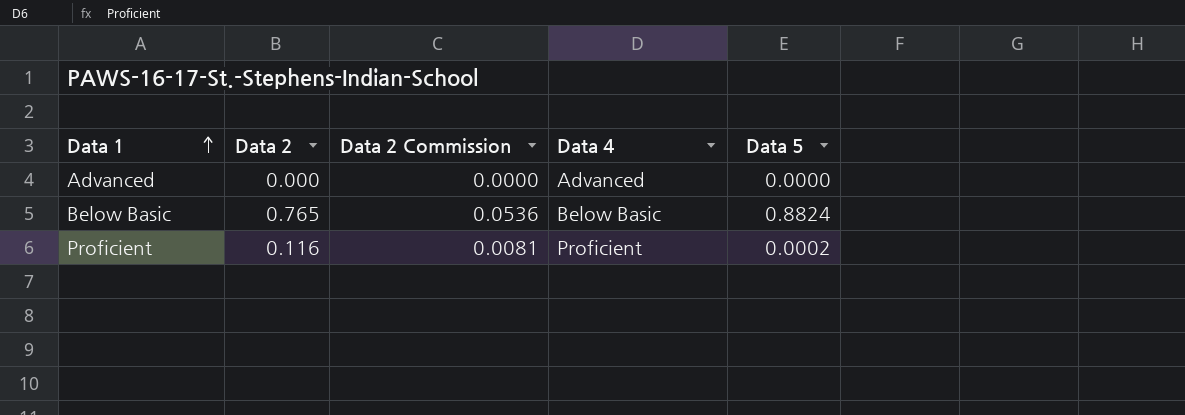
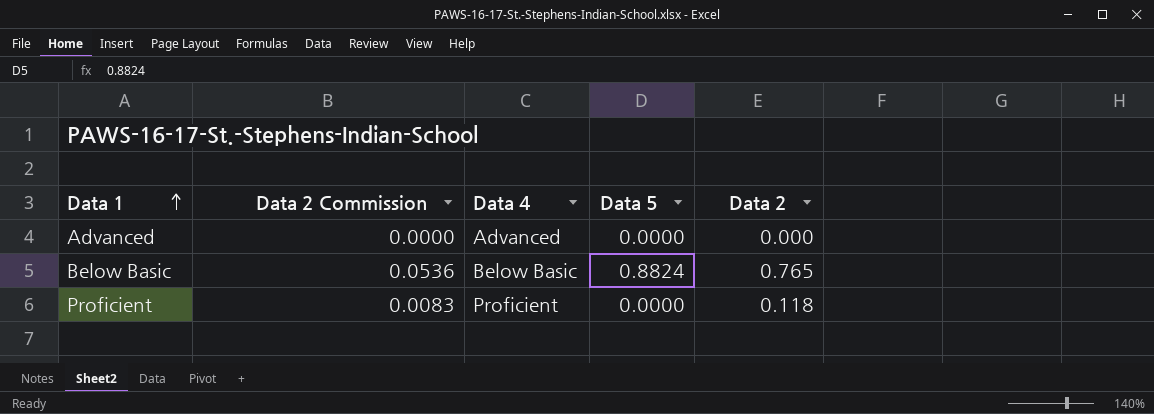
column Data 2 | position: 2 -> 5
Proficient | Data 2 Commission: 0.0081 -> 0.0083
Proficient | Data 5: 0.0002 -> 0.0000
Proficient | Data 2: 0.116 -> 0.118

